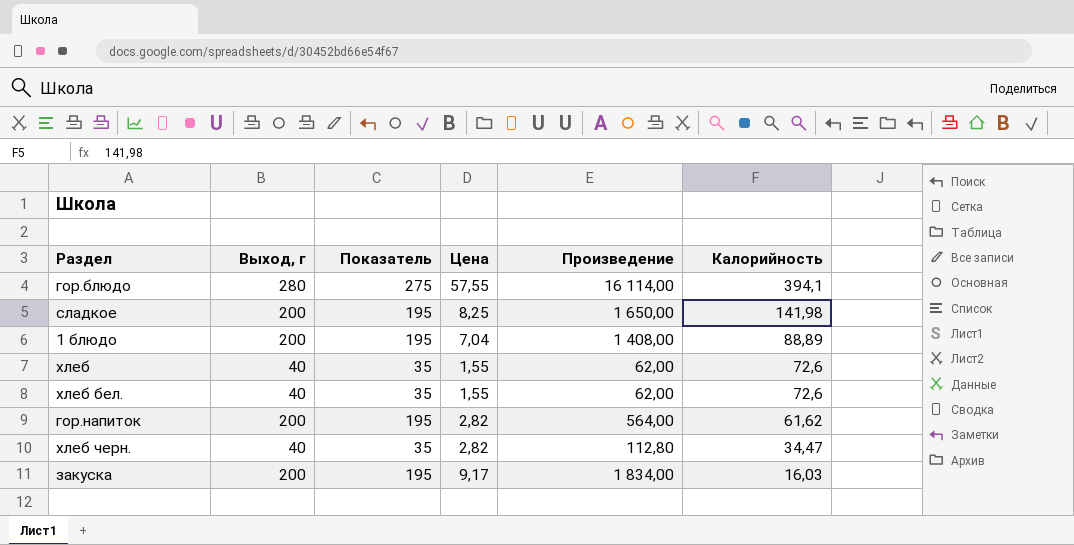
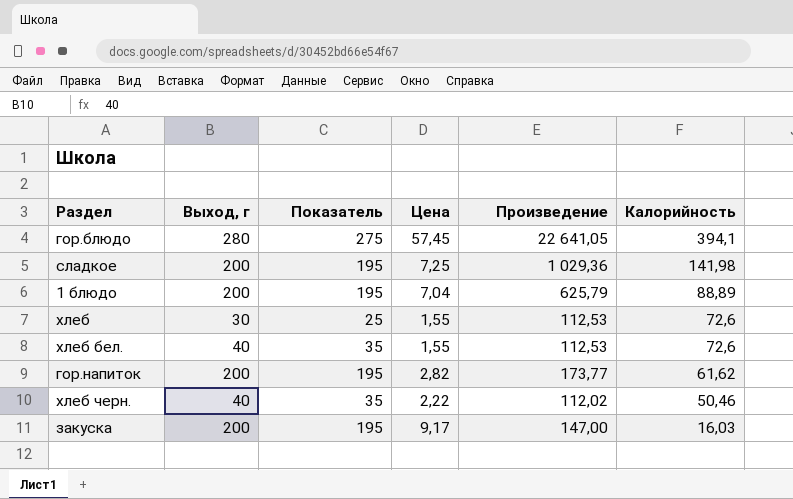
column Произведение | formula: [Выход, г] * [Цена] -> [Цена] * [Калорийность]
гор.блюдо | Цена: 57,55 -> 57,45
сладкое | Цена: 8,25 -> 7,25
хлеб | Выход, г: 40 -> 30
хлеб | Показатель: 35 -> 25
хлеб черн. | Цена: 2,82 -> 2,22
хлеб черн. | Калорийность: 34,47 -> 50,46

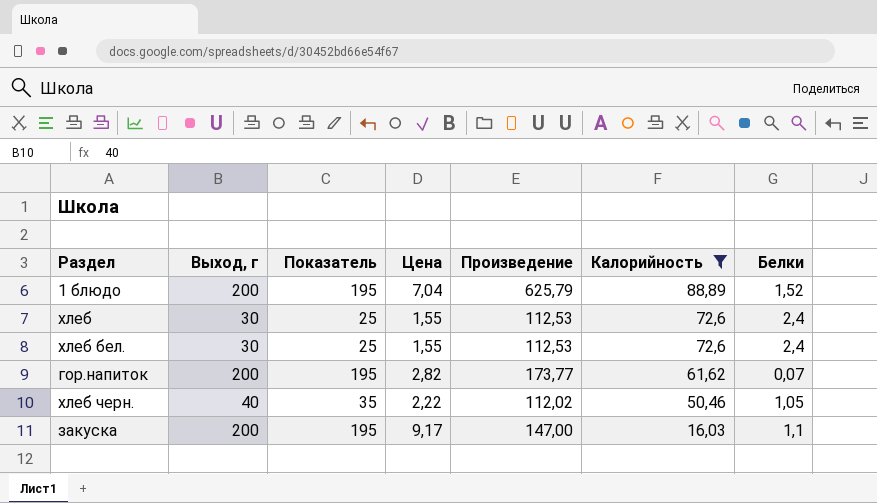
filter: none -> Калорийность <= 88,89
column Белки | position: none -> 7
хлеб бел. | Выход, г: 40 -> 30
хлеб бел. | Показатель: 35 -> 25

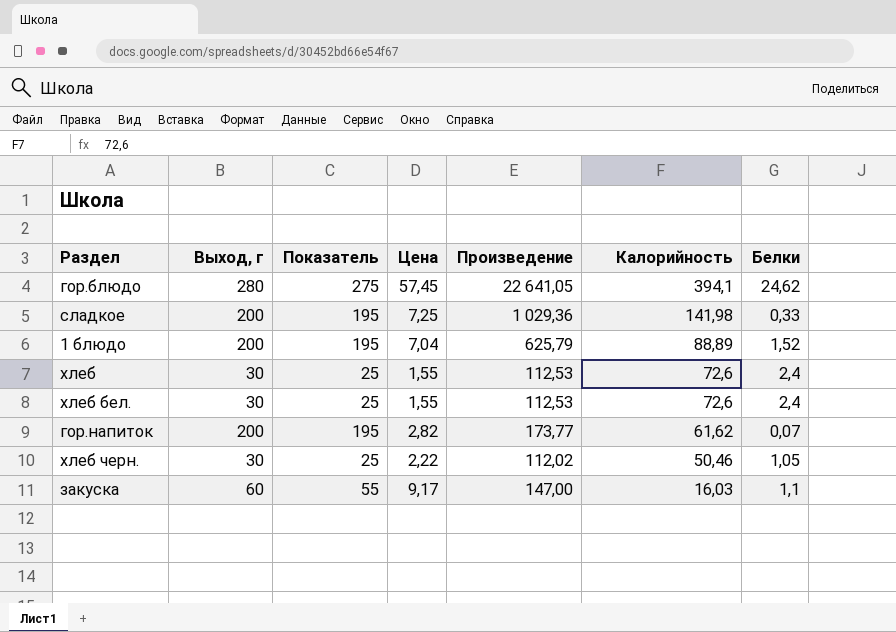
filter: Калорийность <= 88,89 -> none
хлеб черн. | Выход, г: 40 -> 30
хлеб черн. | Показатель: 35 -> 25
закуска | Выход, г: 200 -> 60
закуска | Показатель: 195 -> 55

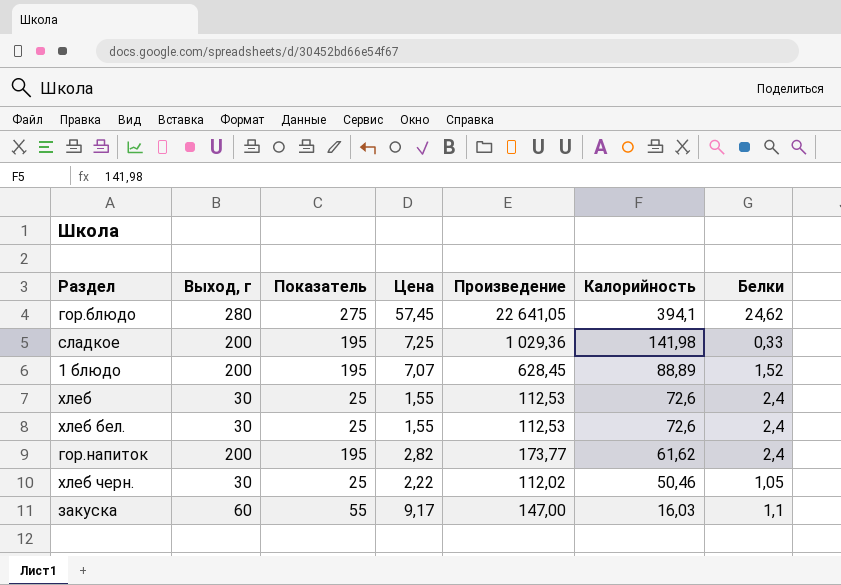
1 блюдо | Цена: 7,04 -> 7,07
1 блюдо | Произведение: 625,79 -> 628,45
гор.напиток | Белки: 0,07 -> 2,4

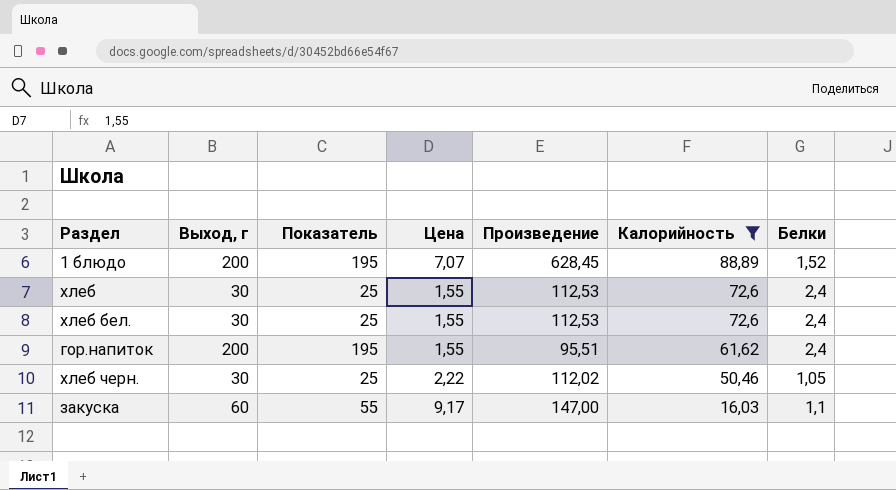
filter: none -> Калорийность <= 88,89
гор.напиток | Цена: 2,82 -> 1,55
гор.напиток | Произведение: 173,77 -> 95,51

